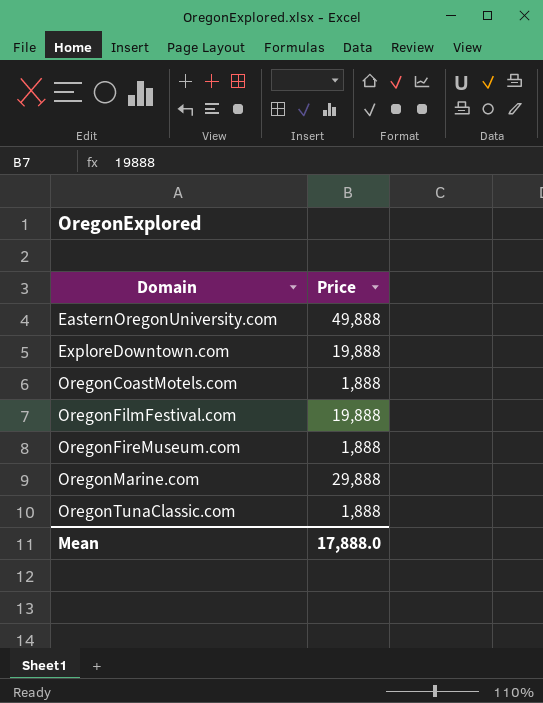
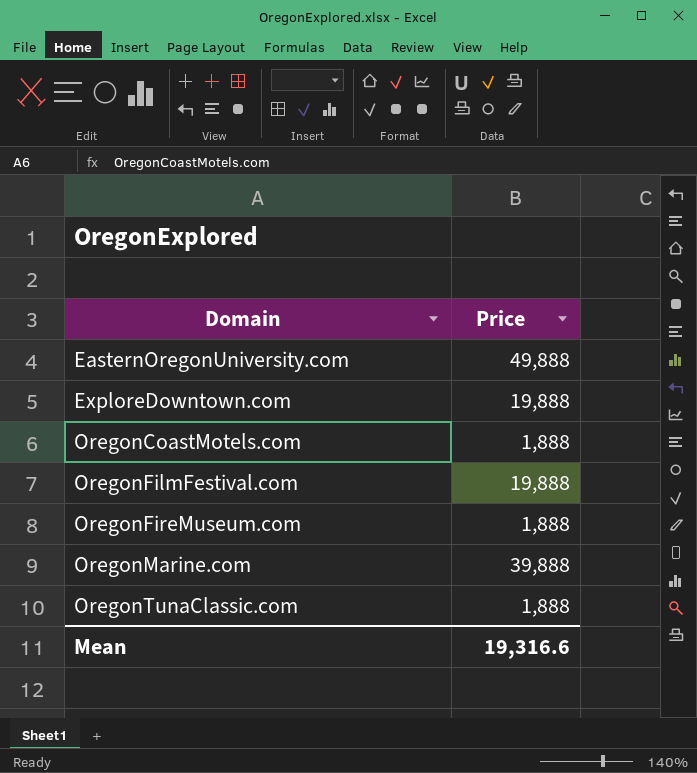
OregonMarine.com | Price: 29,888 -> 39,888
Mean | Price: 17,888.0 -> 19,316.6

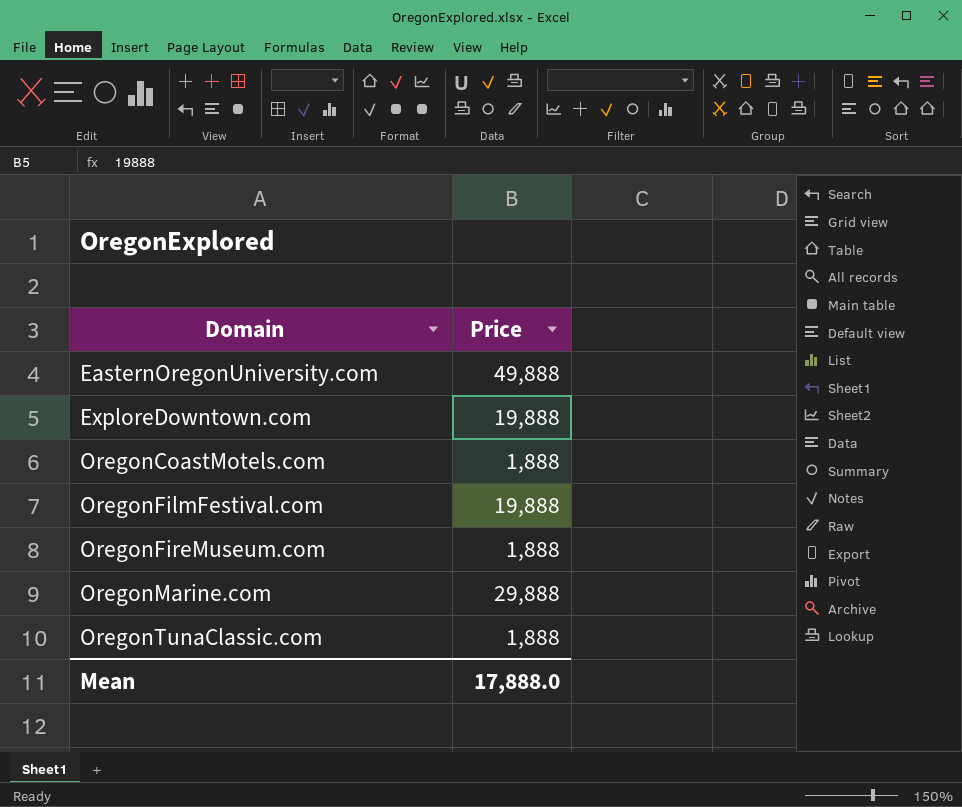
OregonMarine.com | Price: 39,888 -> 29,888
Mean | Price: 19,316.6 -> 17,888.0

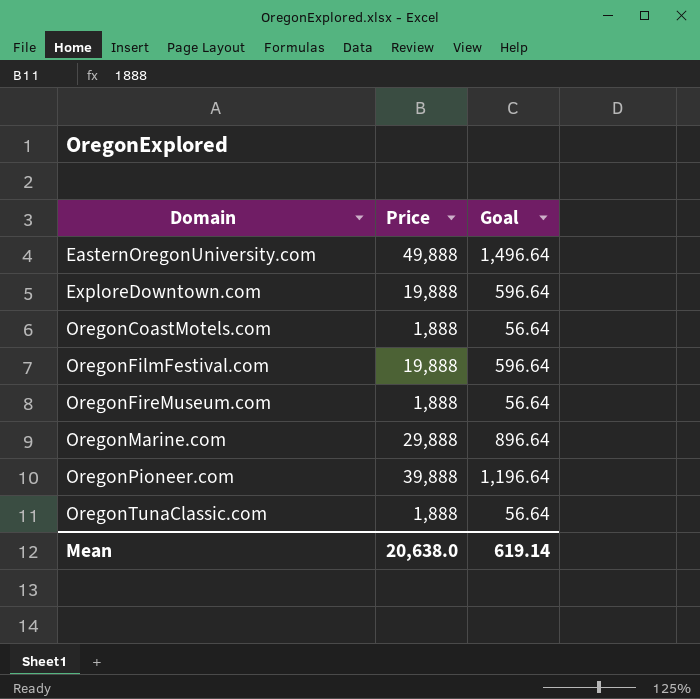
column Goal | formula: none -> [Price] * 0.03
row OregonPioneer.com: none -> 39,888 | 1,196.64
Mean | Price: 17,888.0 -> 20,638.0

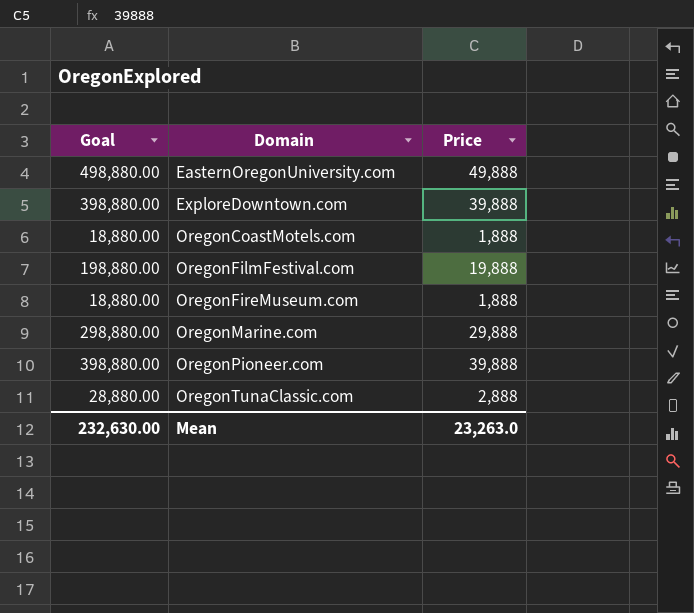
column Goal | formula: [Price] * 0.03 -> [Price] * 10
column Goal | position: 3 -> 1
ExploreDowntown.com | Price: 19,888 -> 39,888
OregonTunaClassic.com | Price: 1,888 -> 2,888
Mean | Goal: 619.14 -> 232,630.00
Mean | Price: 20,638.0 -> 23,263.0

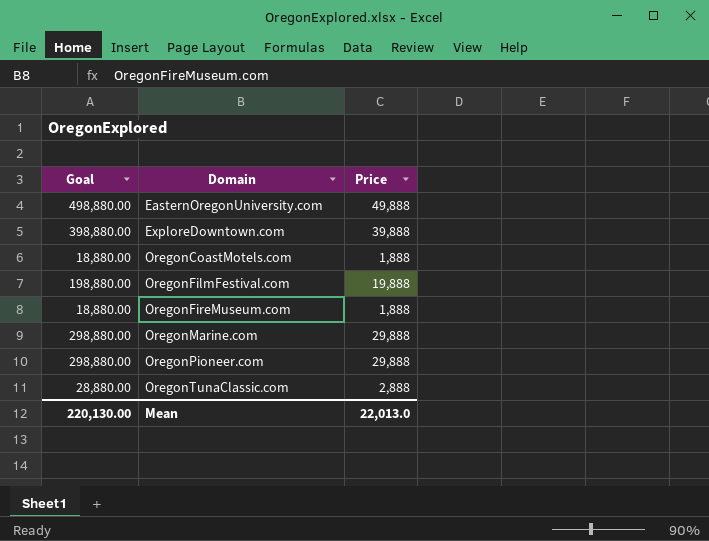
OregonPioneer.com | Goal: 398,880.00 -> 298,880.00
OregonPioneer.com | Price: 39,888 -> 29,888
Mean | Goal: 232,630.00 -> 220,130.00
Mean | Price: 23,263.0 -> 22,013.0

